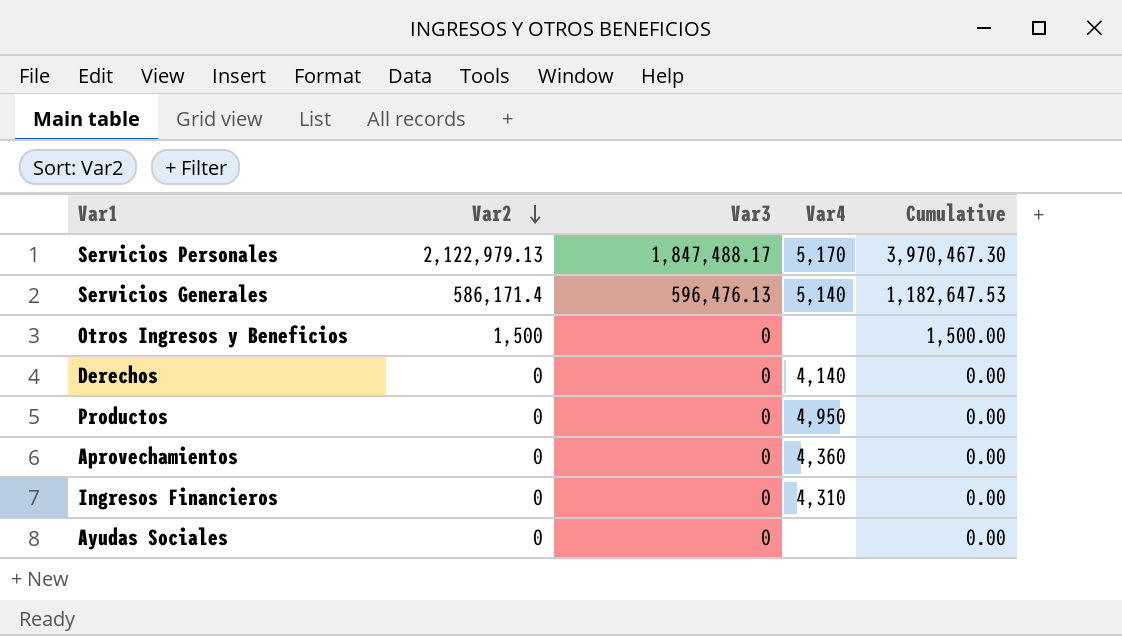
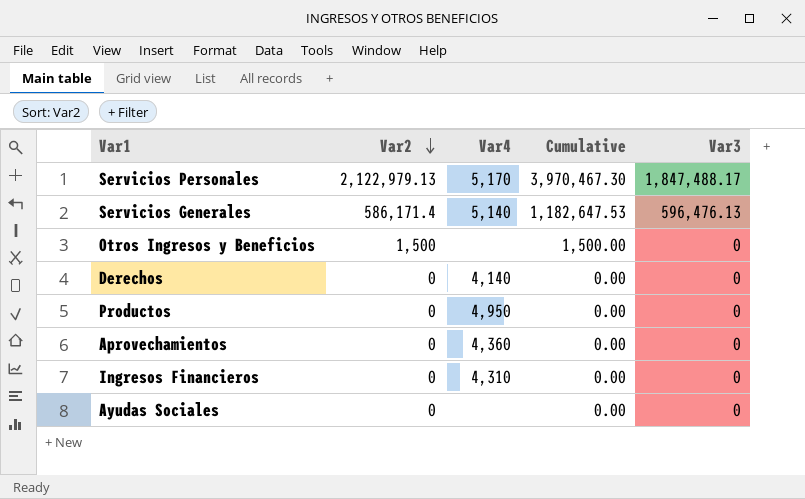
column Var3 | position: 3 -> 5

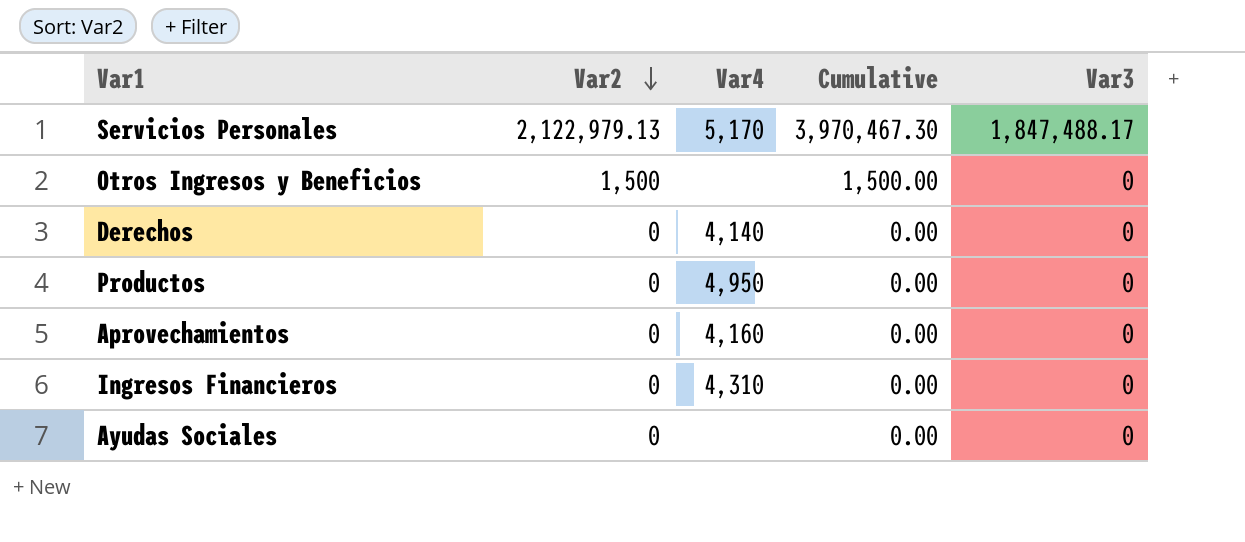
row Servicios Generales: 586,171.4 | 5,140 | 1,182,647.53 | 596,476.13 -> none
Aprovechamientos | Var4: 4,360 -> 4,160

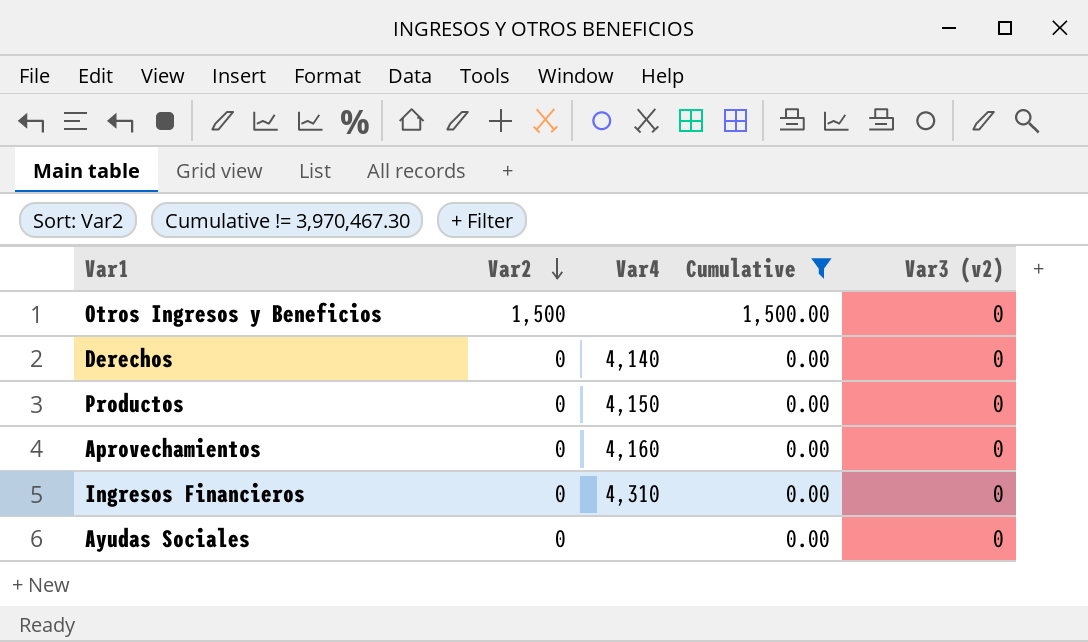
filter: none -> Cumulative != 3,970,467.30
column name: Var3 -> Var3 (v2)
Productos | Var4: 4,950 -> 4,150

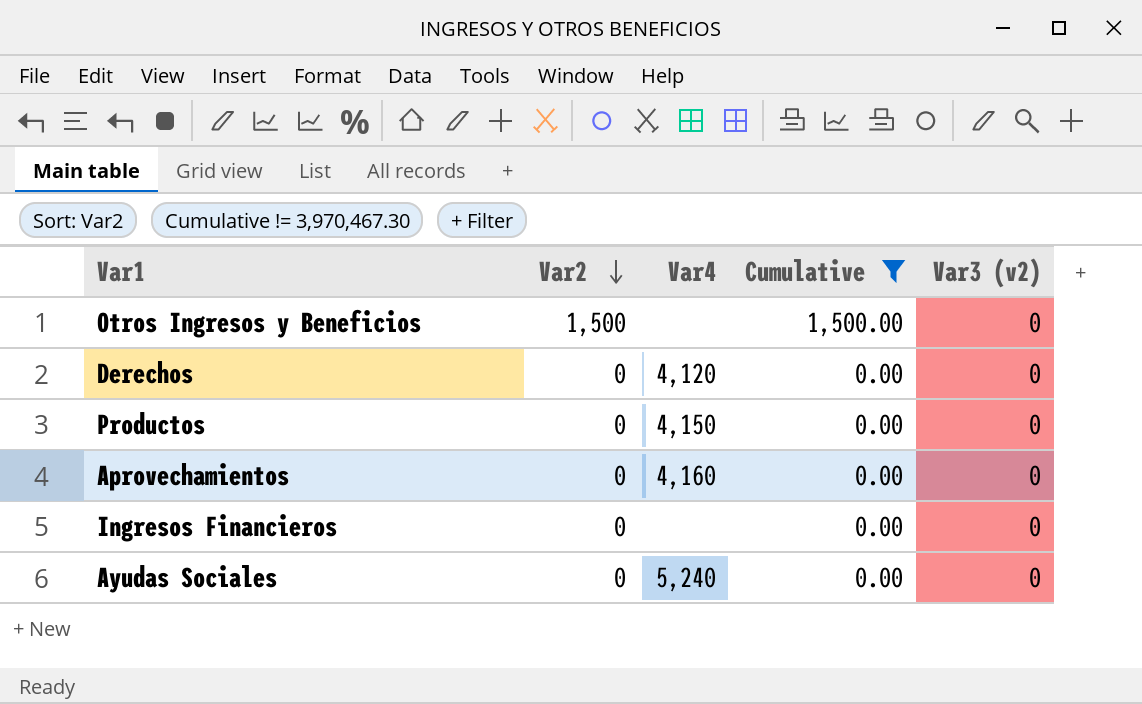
Derechos | Var4: 4,140 -> 4,120
Ingresos Financieros | Var4: 4,310 -> none
Ayudas Sociales | Var4: none -> 5,240

